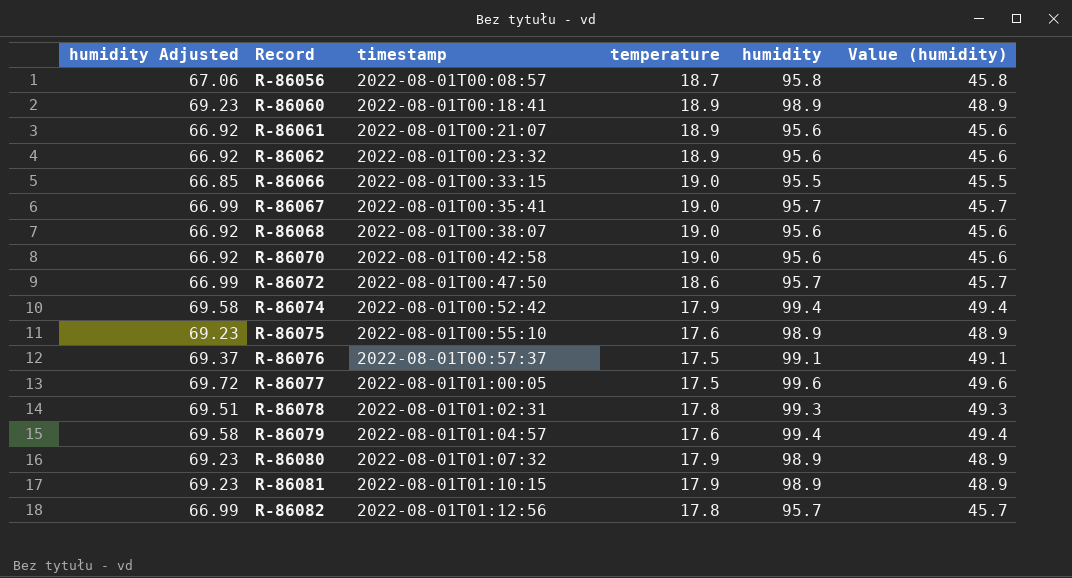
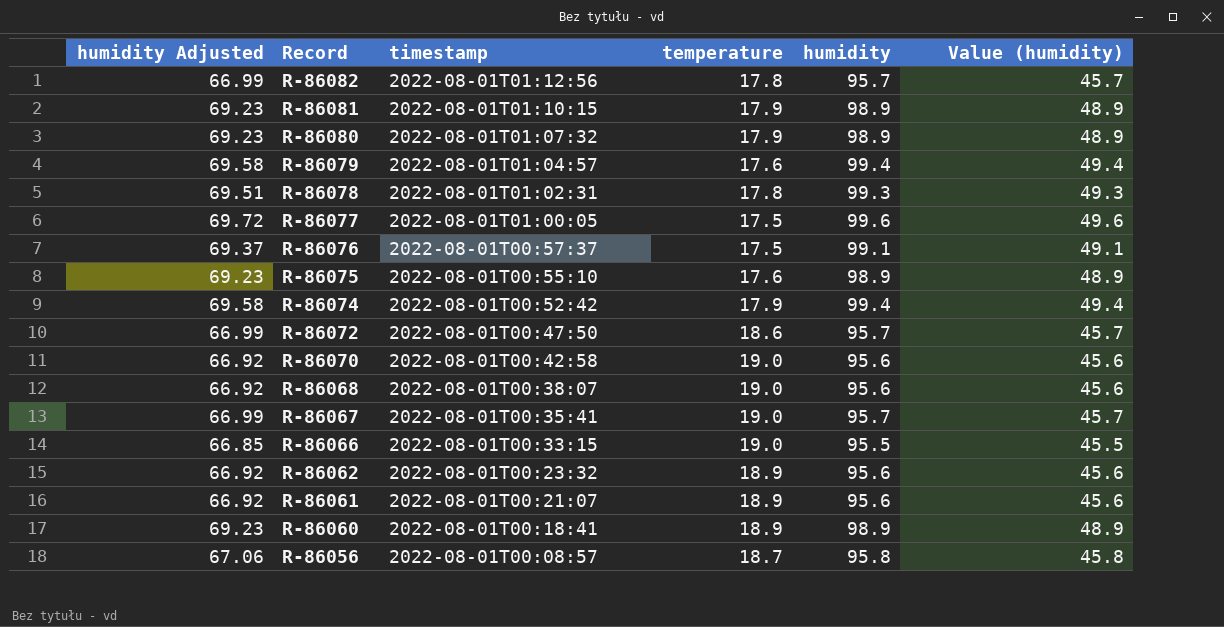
row order: Record ascending -> Record descending

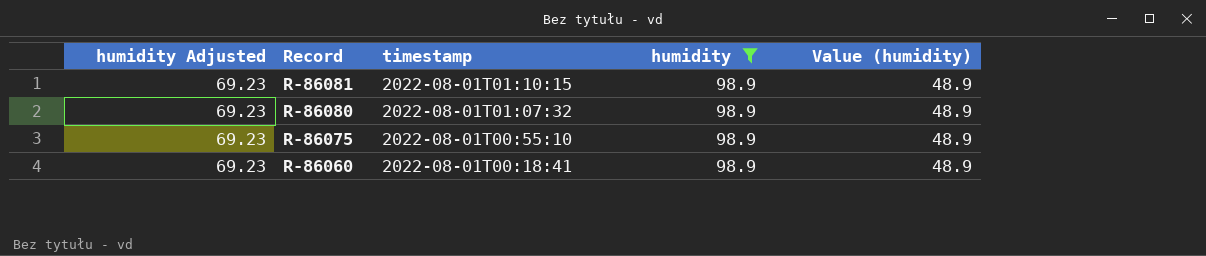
filter: none -> humidity = 98.9
column temperature | position: 4 -> none

